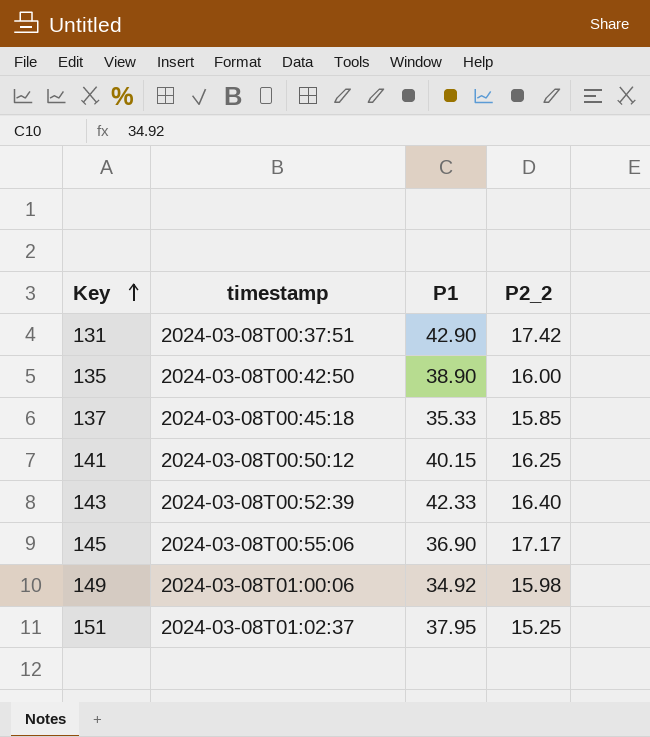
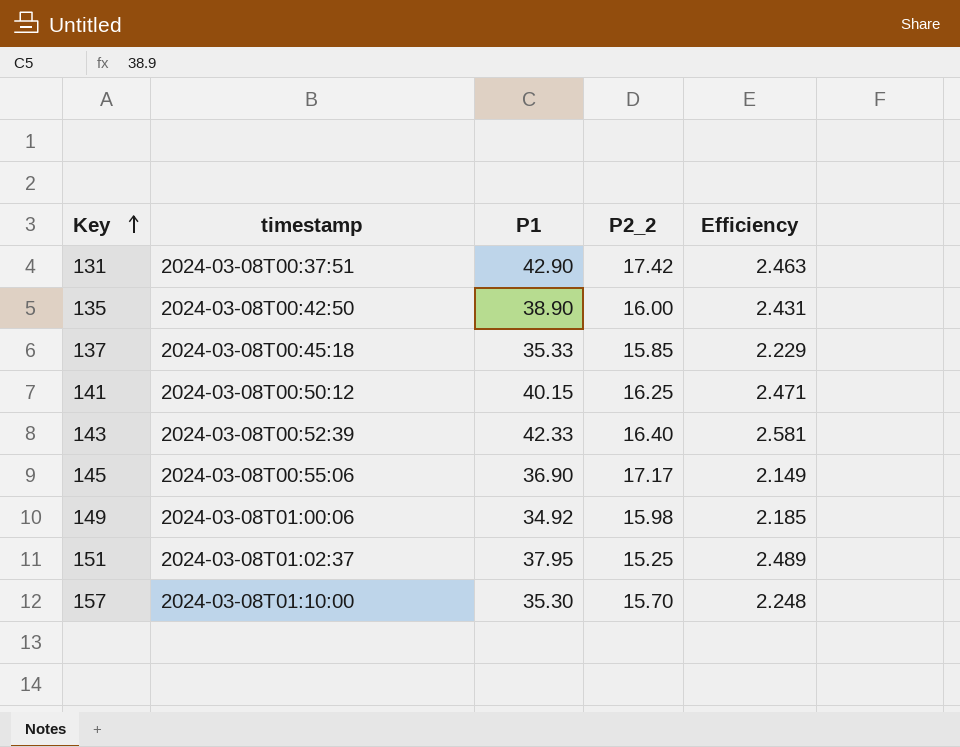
column Efficiency | formula: none -> [P1] / [P2_2]
row 157: none -> 2024-03-08T01:10:00 | 35.30 | 15.70 | 2.248

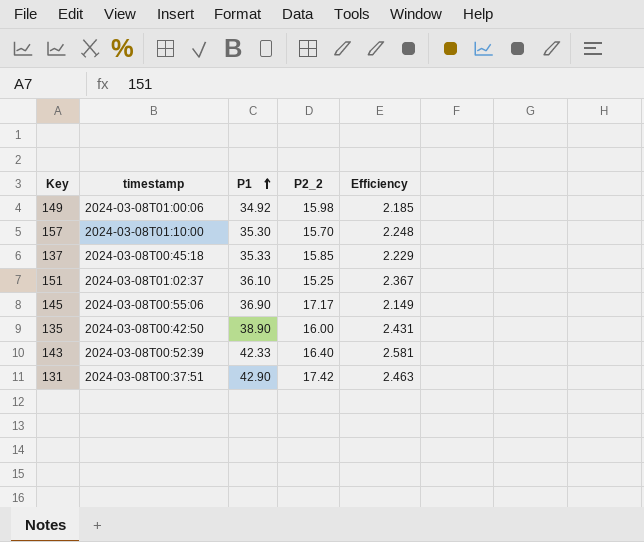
row order: Key ascending -> P1 ascending
row 141: 2024-03-08T00:50:12 | 40.15 | 16.25 | 2.471 -> none
151 | P1: 37.95 -> 36.10
151 | Efficiency: 2.489 -> 2.367

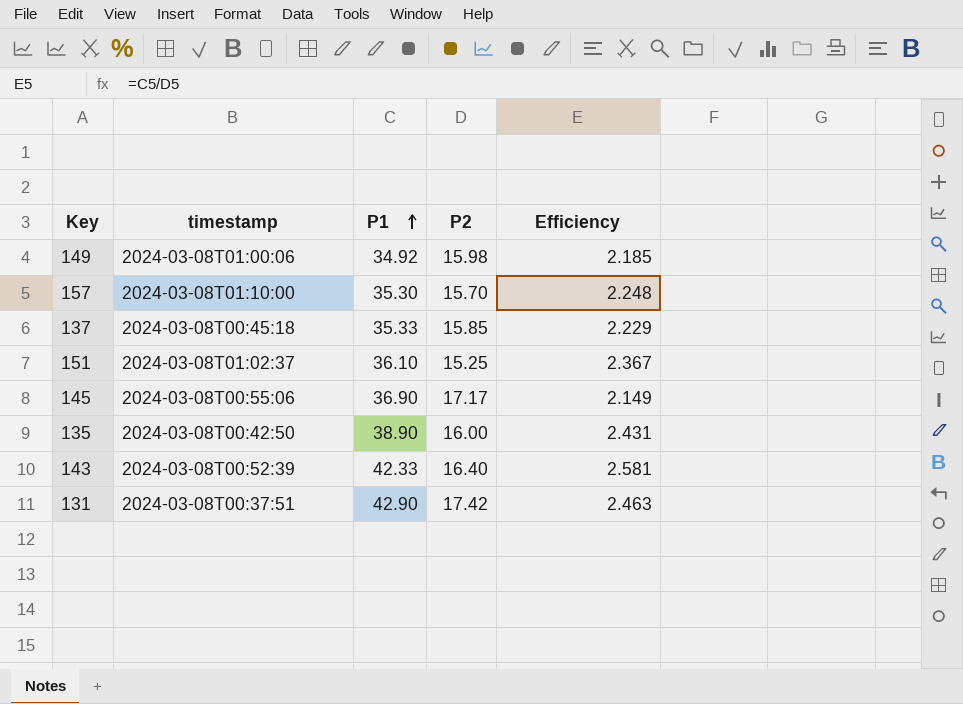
column name: P2_2 -> P2

